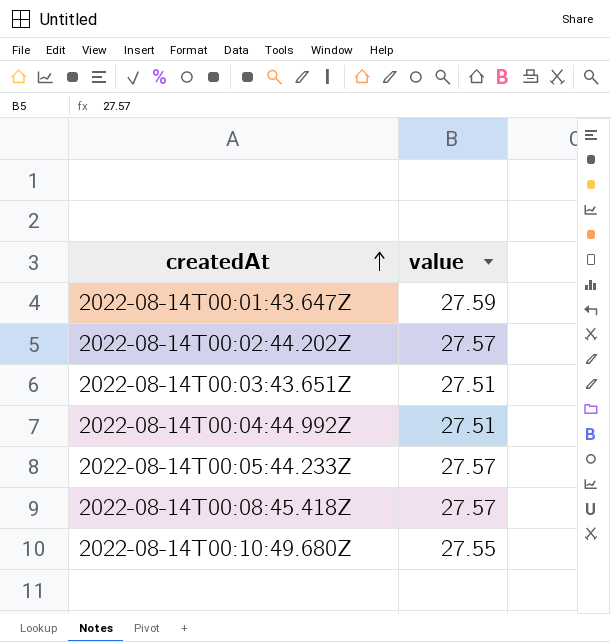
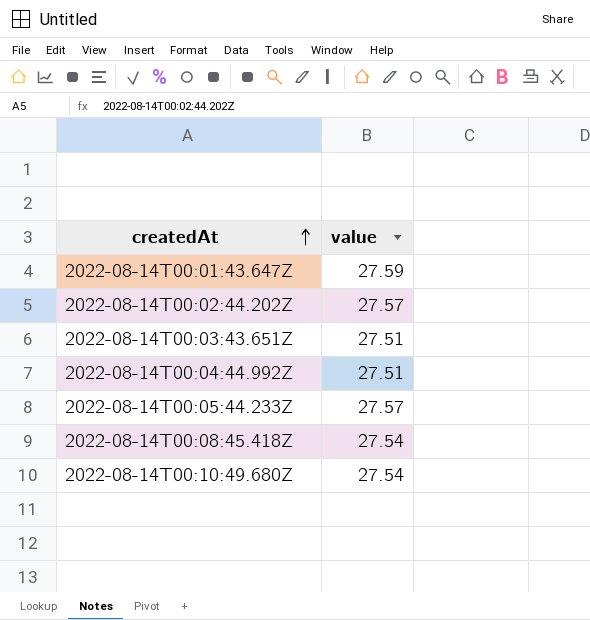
2022-08-14T00:08:45.418Z | value: 27.57 -> 27.54
2022-08-14T00:10:49.680Z | value: 27.55 -> 27.54

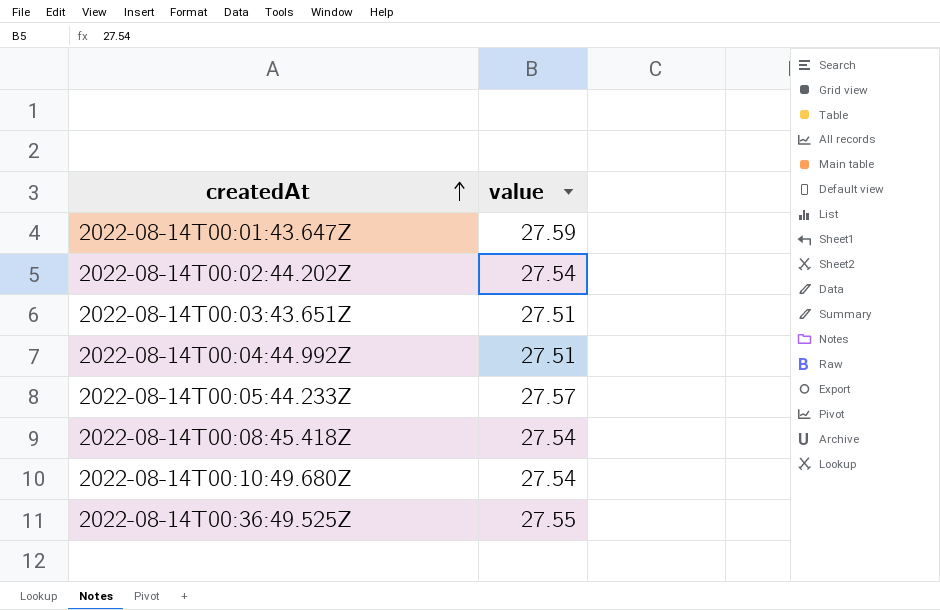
2022-08-14T00:02:44.202Z | value: 27.57 -> 27.54
row 2022-08-14T00:36:49.525Z: none -> 27.55

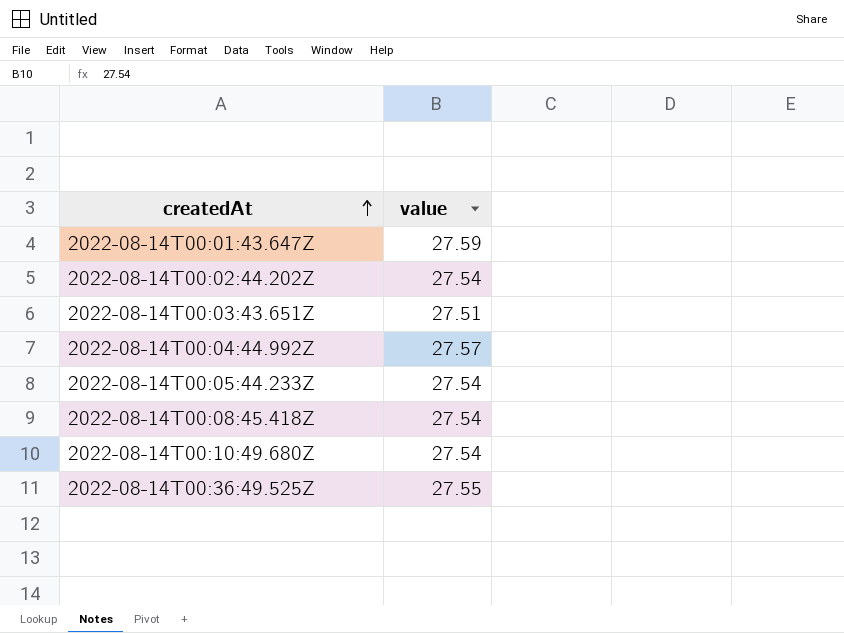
2022-08-14T00:04:44.992Z | value: 27.51 -> 27.57
2022-08-14T00:05:44.233Z | value: 27.57 -> 27.54

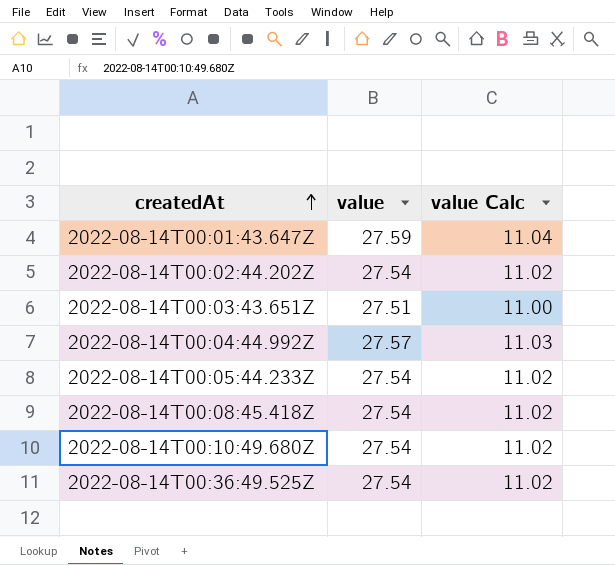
column value Calc | formula: none -> [value] * 0.4
2022-08-14T00:36:49.525Z | value: 27.55 -> 27.54

